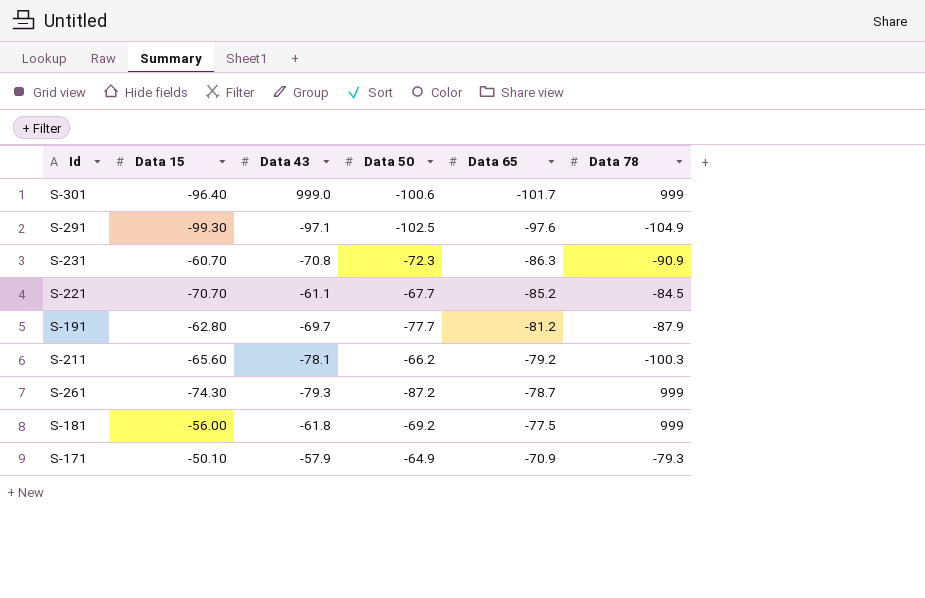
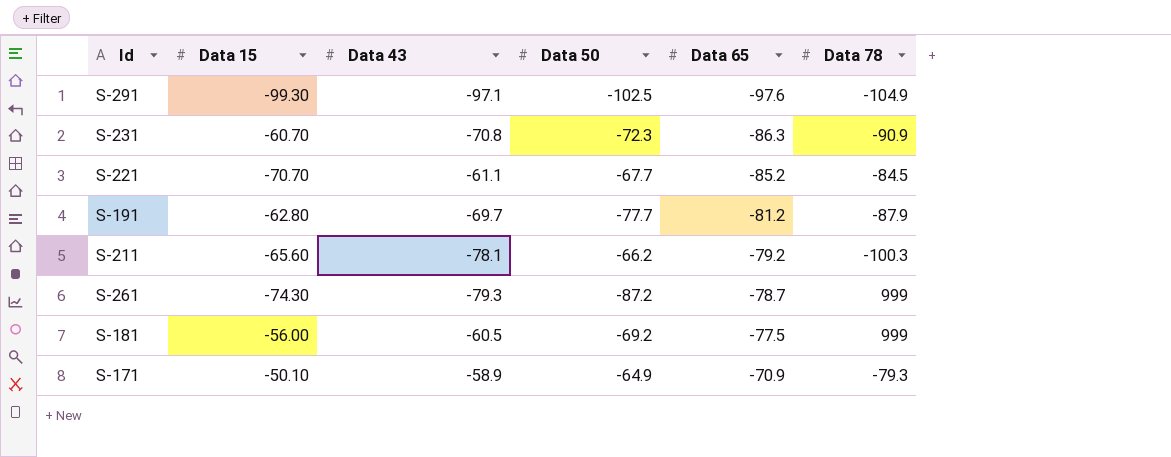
row S-301: -96.40 | 999.0 | -100.6 | -101.7 | 999 -> none
S-181 | Data 43: -61.8 -> -60.5
S-171 | Data 43: -57.9 -> -58.9

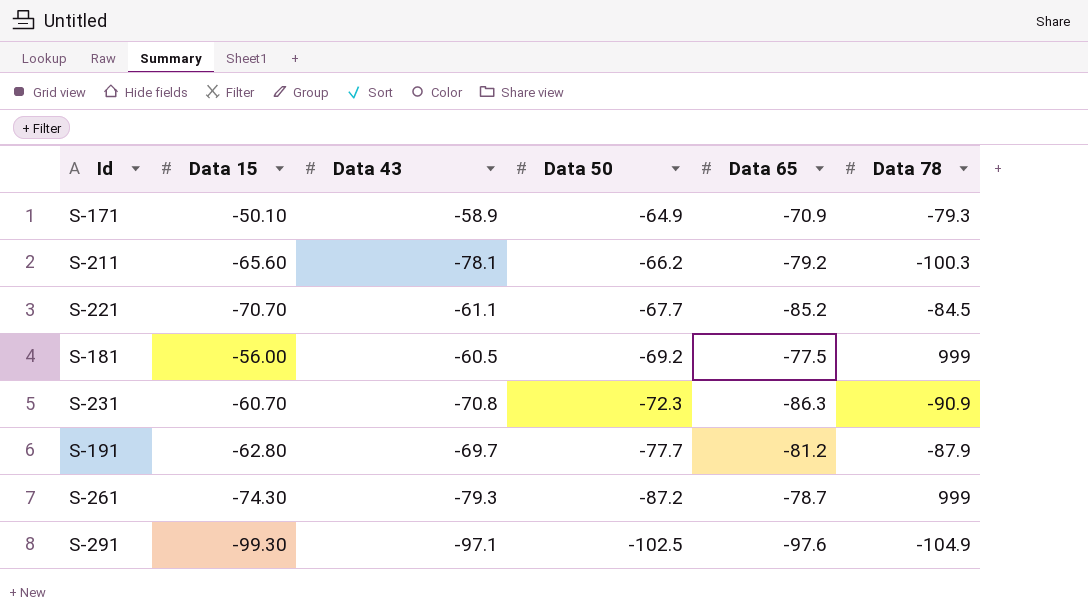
row order: Data 65 ascending -> Data 50 descending

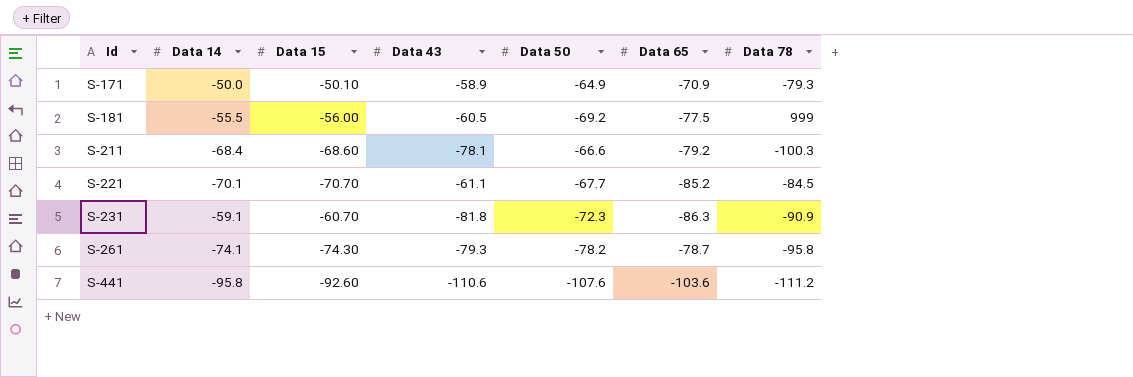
row order: Data 50 descending -> Id ascending
column Data 14 | position: none -> 2
row S-191: -62.80 | -69.7 | -77.7 | -81.2 | -87.9 -> none
row S-291: -99.30 | -97.1 | -102.5 | -97.6 | -104.9 -> none
S-211 | Data 15: -65.60 -> -68.60
S-211 | Data 50: -66.2 -> -66.6
S-231 | Data 43: -70.8 -> -81.8
S-261 | Data 50: -87.2 -> -78.2
S-261 | Data 78: 999 -> -95.8
row S-441: none -> -95.8 | -92.60 | -110.6 | -107.6 | -103.6 | -111.2

